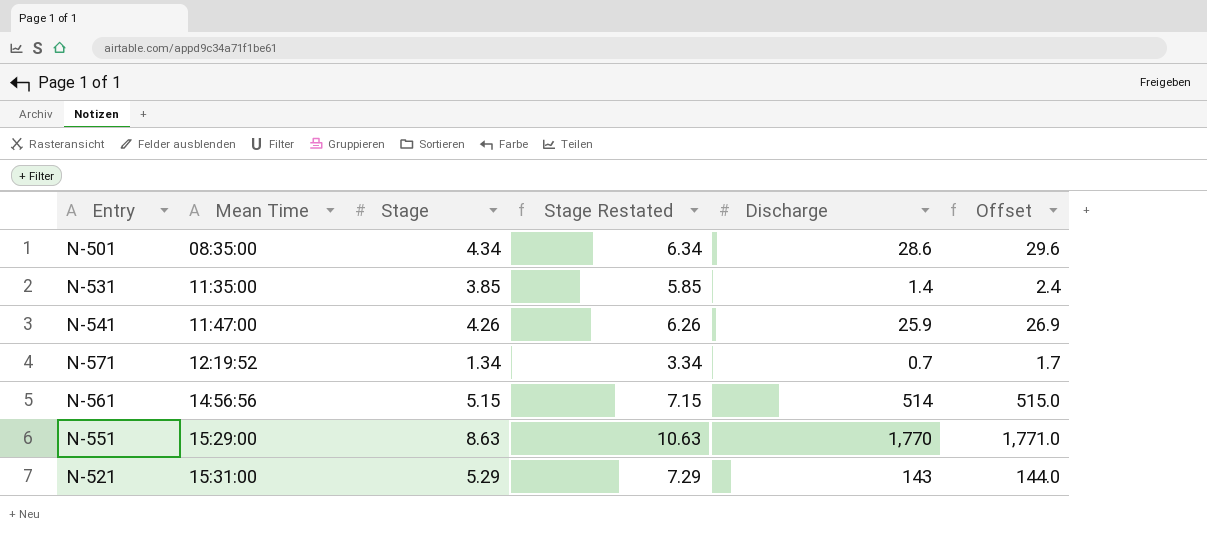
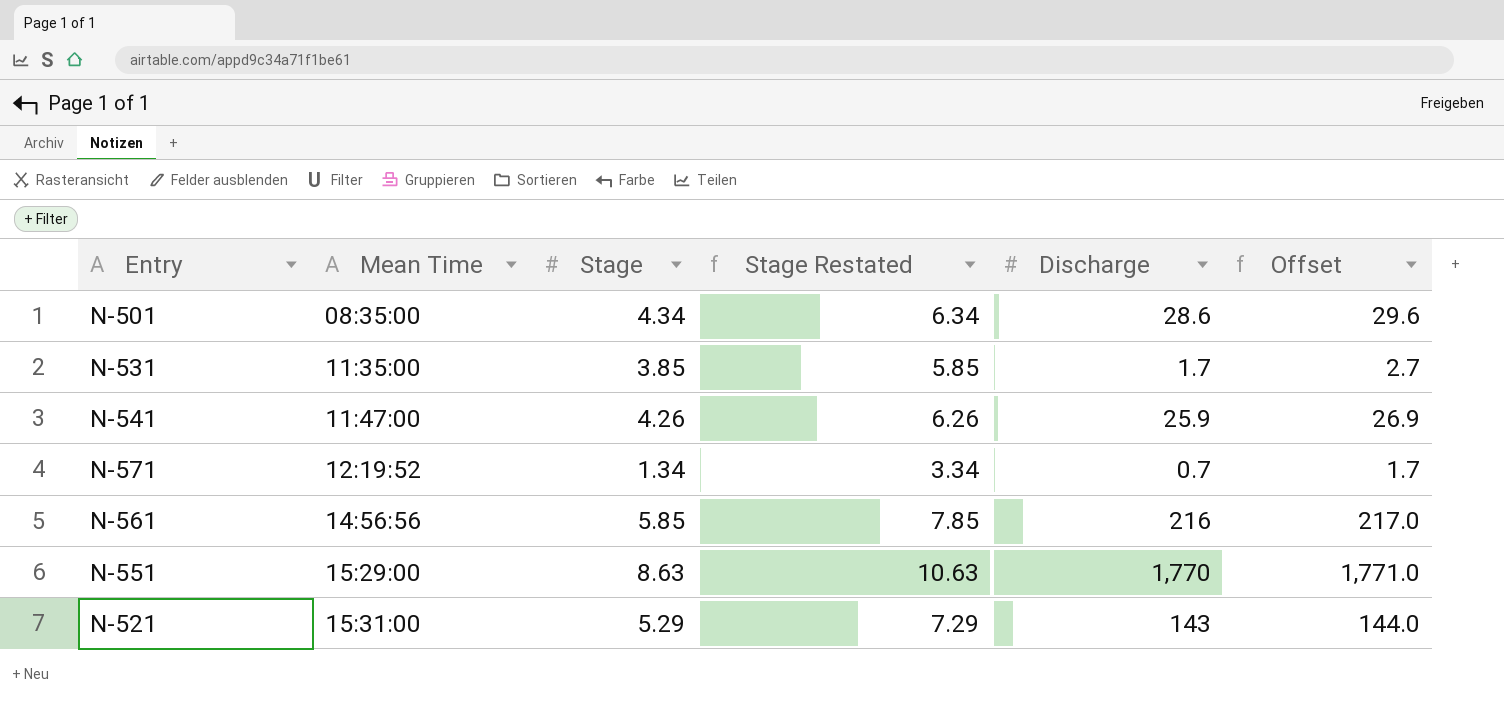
N-531 | Discharge: 1.4 -> 1.7
N-531 | Offset: 2.4 -> 2.7
N-561 | Stage: 5.15 -> 5.85
N-561 | Stage Restated: 7.15 -> 7.85
N-561 | Discharge: 514 -> 216
N-561 | Offset: 515.0 -> 217.0

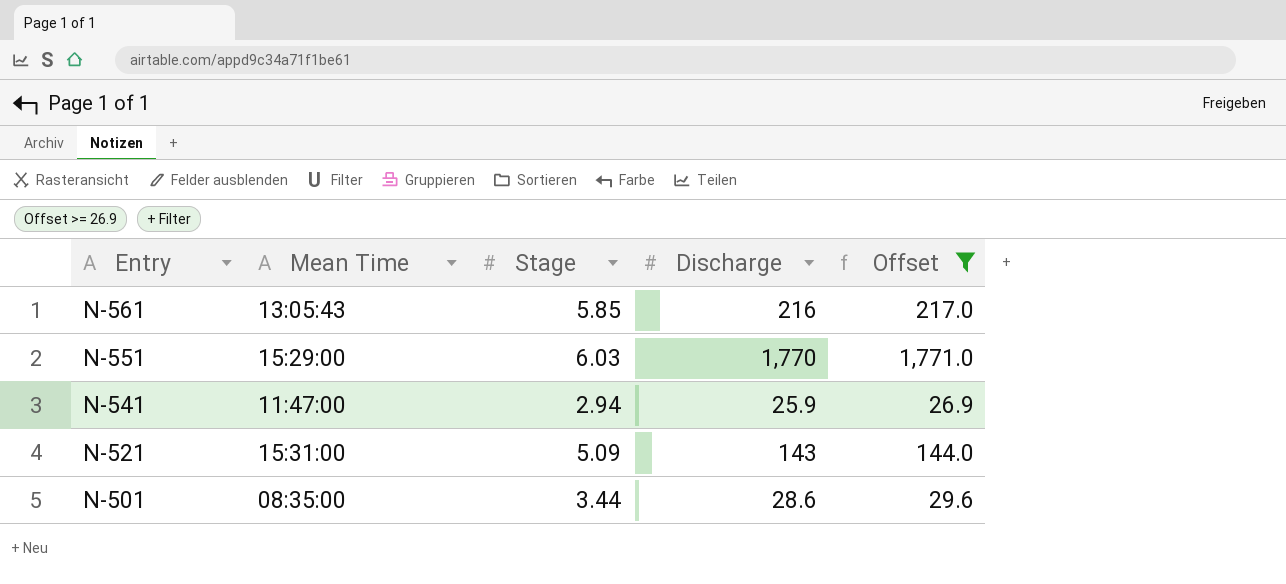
filter: none -> Offset >= 26.9
row order: Mean Time ascending -> Entry descending
column Stage Restated | formula: [Stage] + 2 -> none
N-561 | Mean Time: 14:56:56 -> 13:05:43
N-551 | Stage: 8.63 -> 6.03
N-541 | Stage: 4.26 -> 2.94
N-521 | Stage: 5.29 -> 5.09
N-501 | Stage: 4.34 -> 3.44

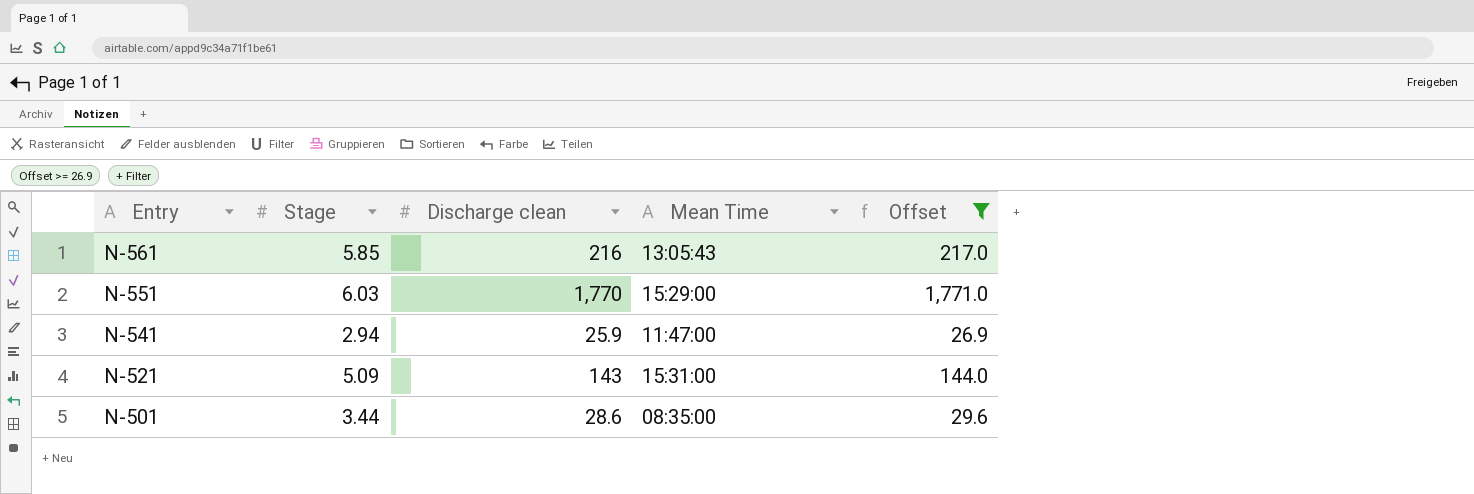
column name: Discharge -> Discharge clean
column Mean Time | position: 2 -> 4

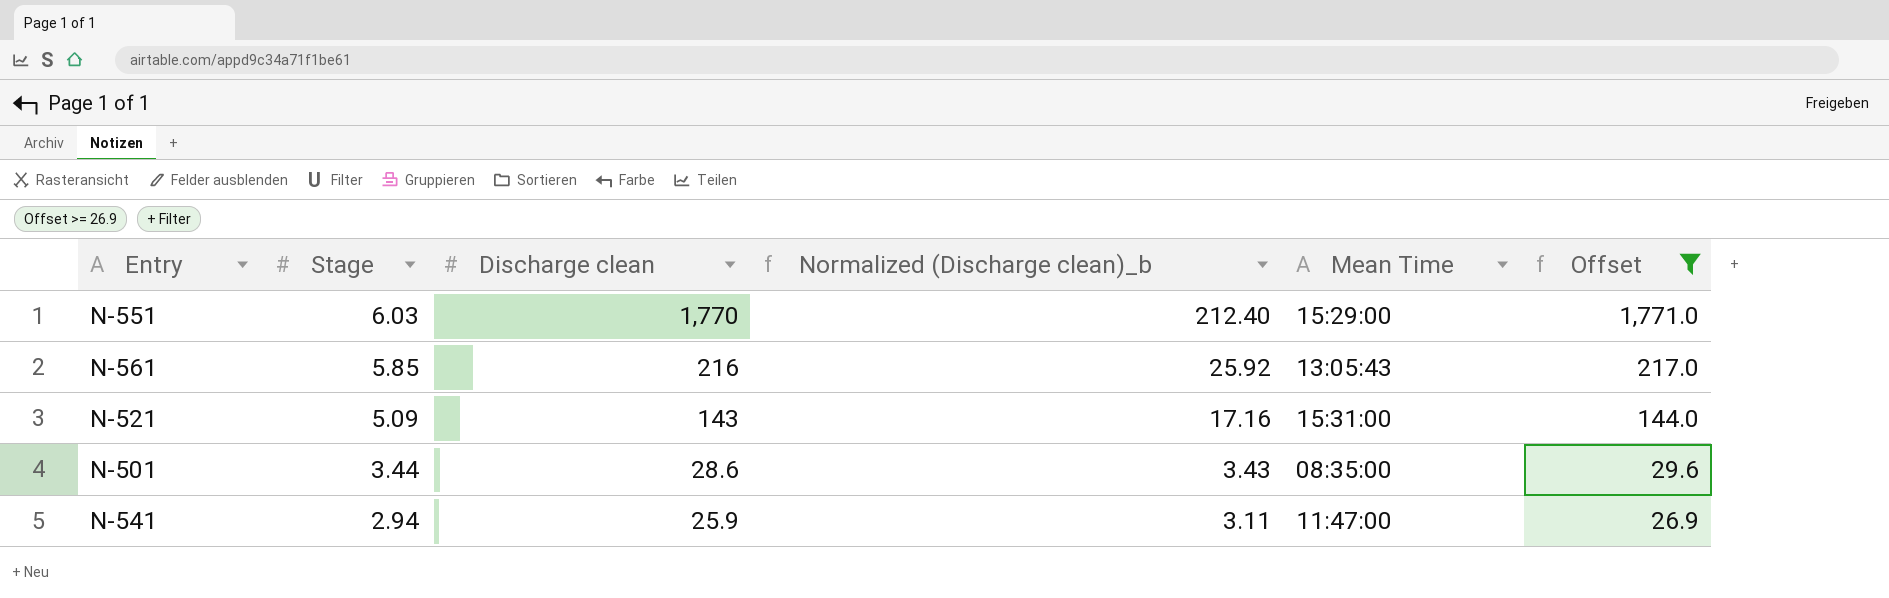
row order: Entry descending -> Stage descending
column Normalized (Discharge clean)_b | formula: none -> [Discharge clean] * 0.12

